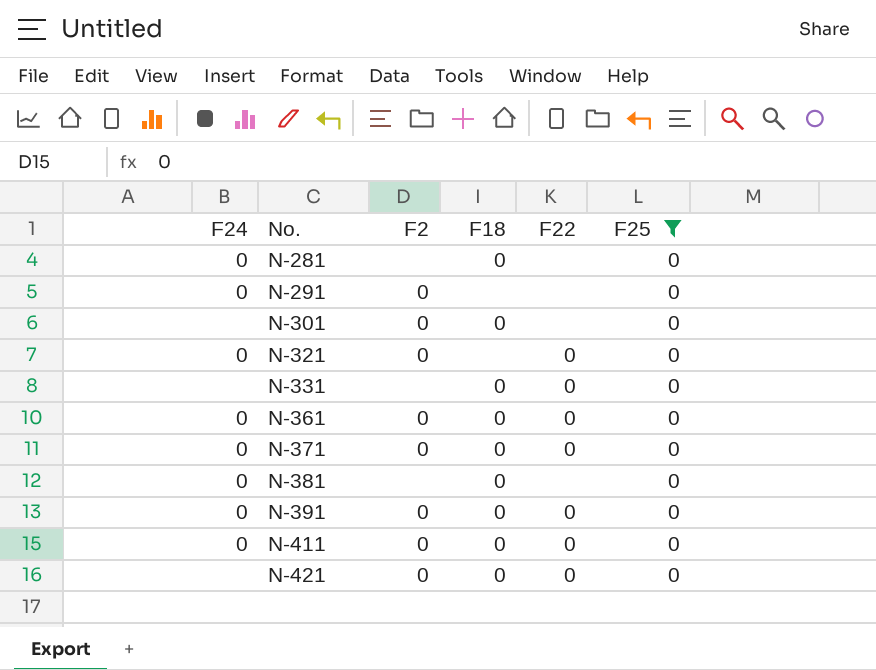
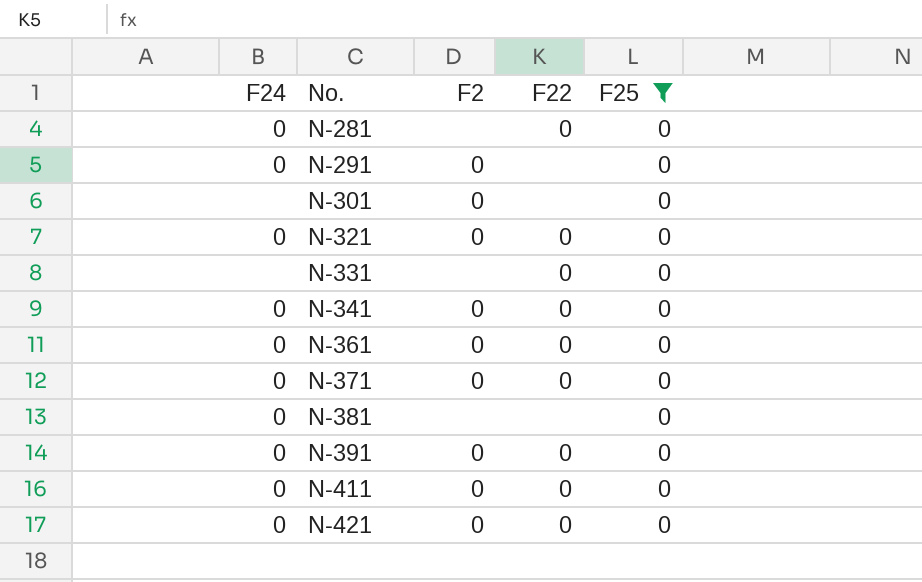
column F18 | position: 4 -> none
N-281 | F22: none -> 0
row N-341: none -> 0 | 0 | 0 | 0
N-421 | F24: none -> 0

